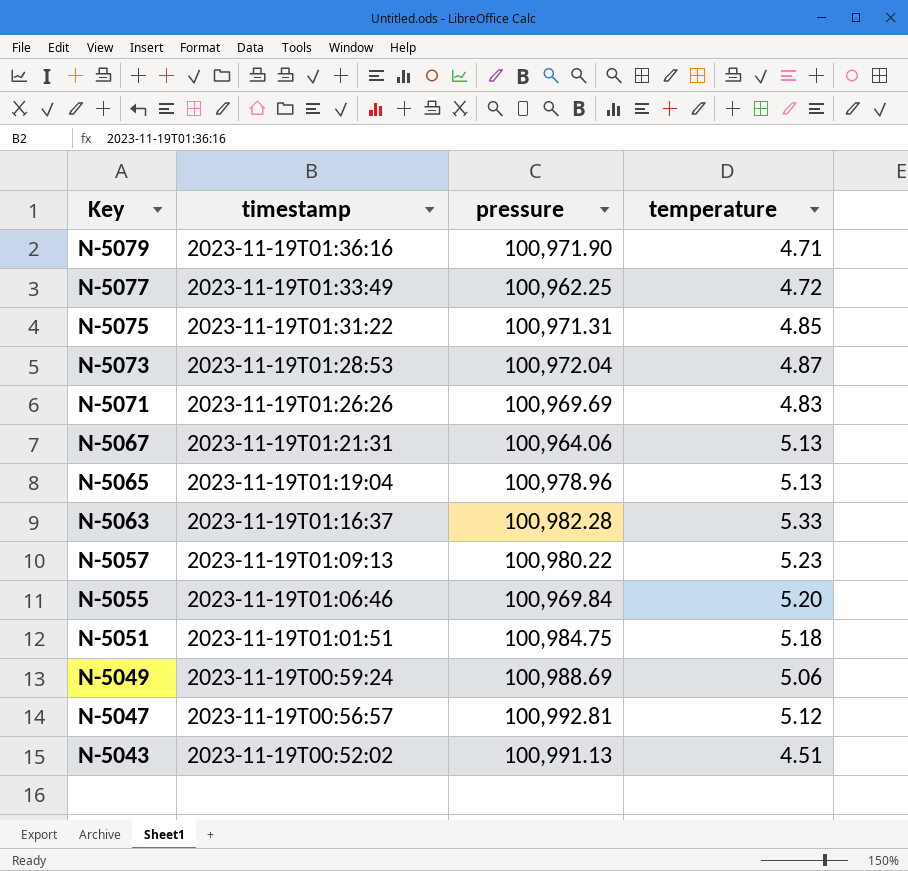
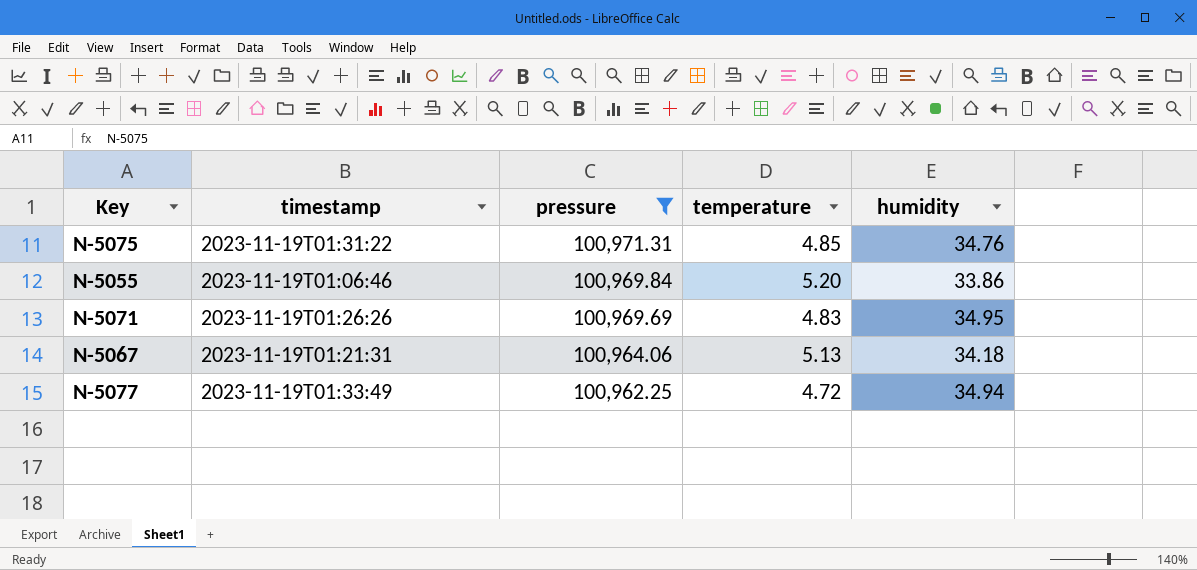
filter: none -> pressure <= 100,971.31
row order: Key descending -> pressure descending
column humidity | position: none -> 5

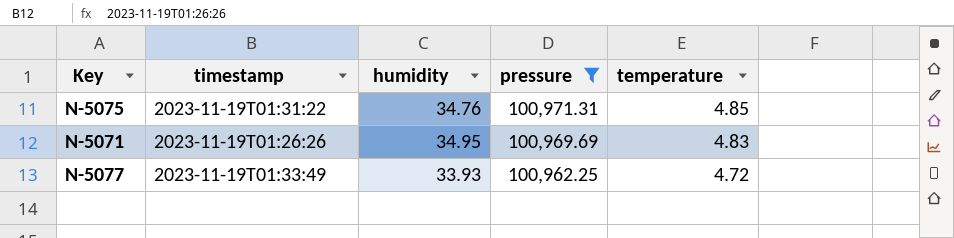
column humidity | position: 5 -> 3
row N-5055: 2023-11-19T01:06:46 | 100,969.84 | 5.20 | 33.86 -> none
row N-5067: 2023-11-19T01:21:31 | 100,964.06 | 5.13 | 34.18 -> none
N-5077 | humidity: 34.94 -> 33.93

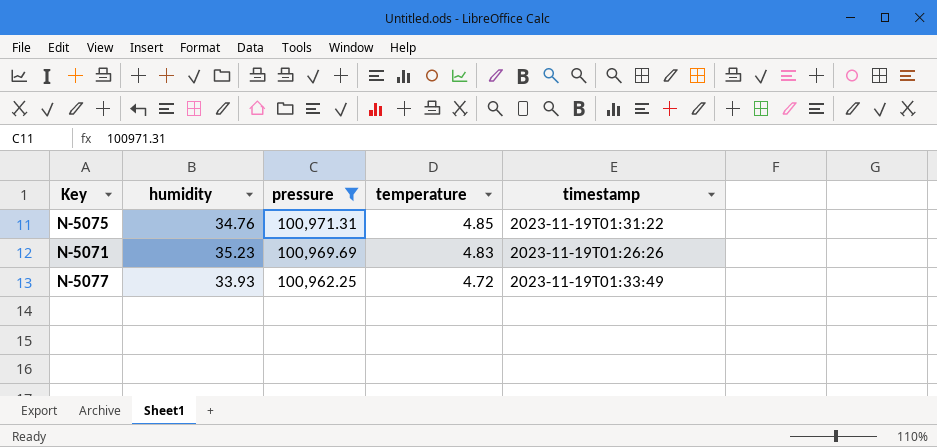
column timestamp | position: 2 -> 5
N-5071 | humidity: 34.95 -> 35.23

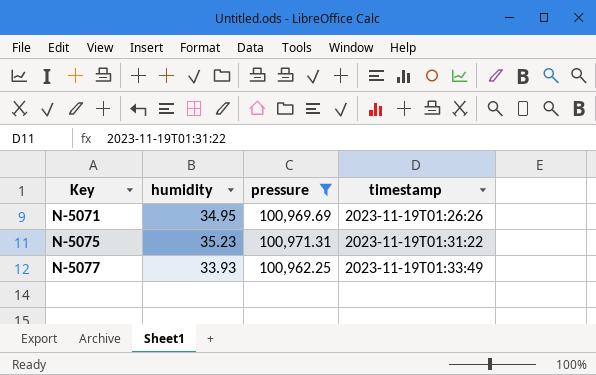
row order: pressure descending -> Key ascending
column temperature | position: 4 -> none
N-5071 | humidity: 35.23 -> 34.95
N-5075 | humidity: 34.76 -> 35.23

